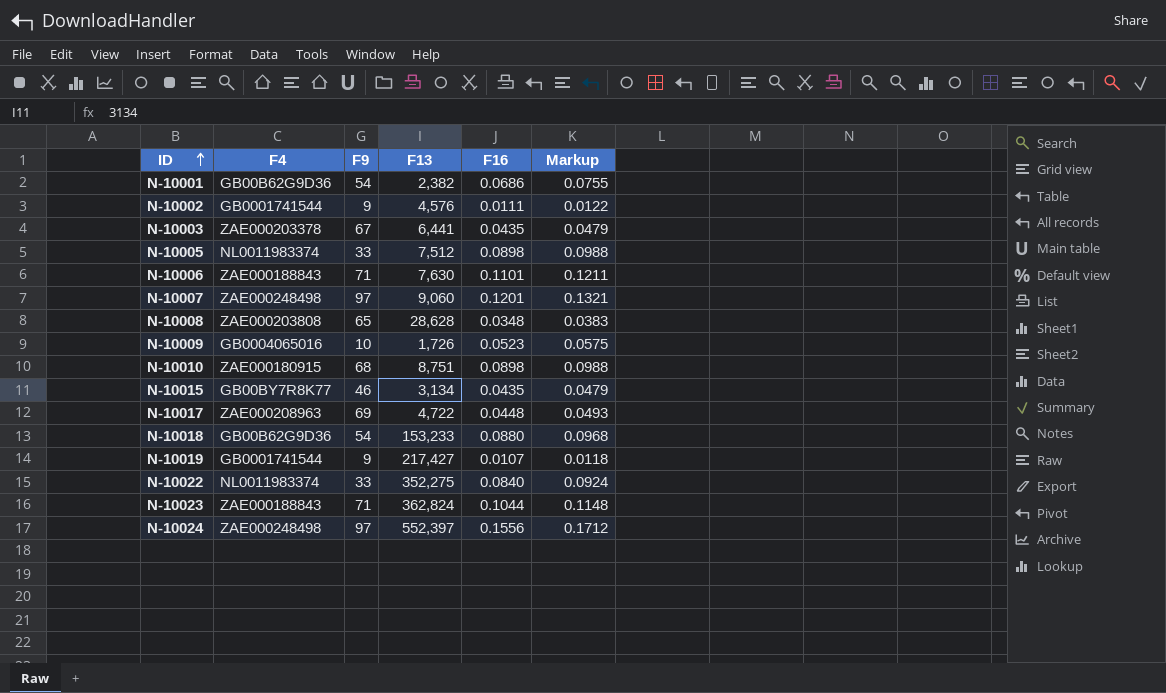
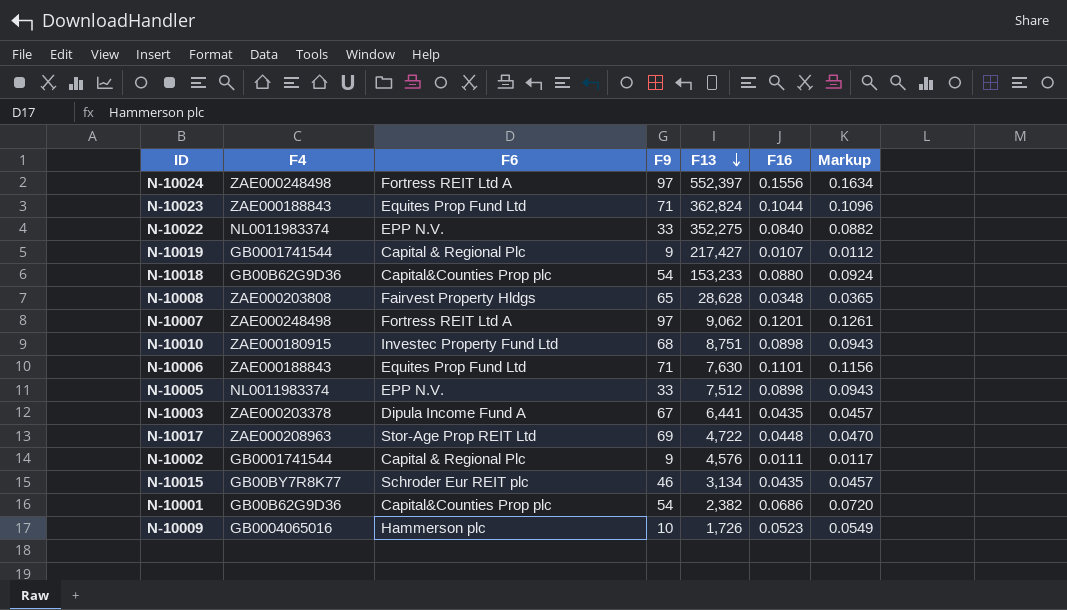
row order: ID ascending -> F13 descending
column F6 | position: none -> 3
column Markup | formula: [F16] * 1.1 -> [F16] * 1.05
N-10007 | F13: 9,060 -> 9,062

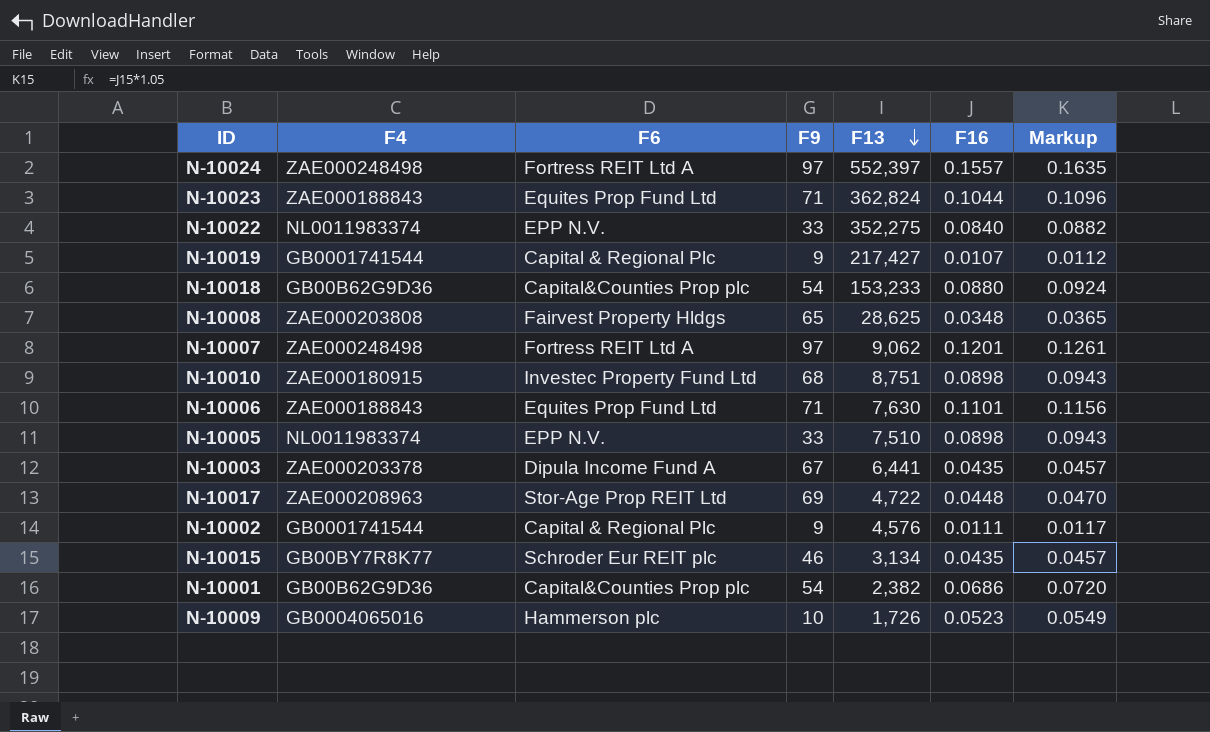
N-10024 | F16: 0.1556 -> 0.1557
N-10024 | Markup: 0.1634 -> 0.1635
N-10008 | F13: 28,628 -> 28,625
N-10005 | F13: 7,512 -> 7,510

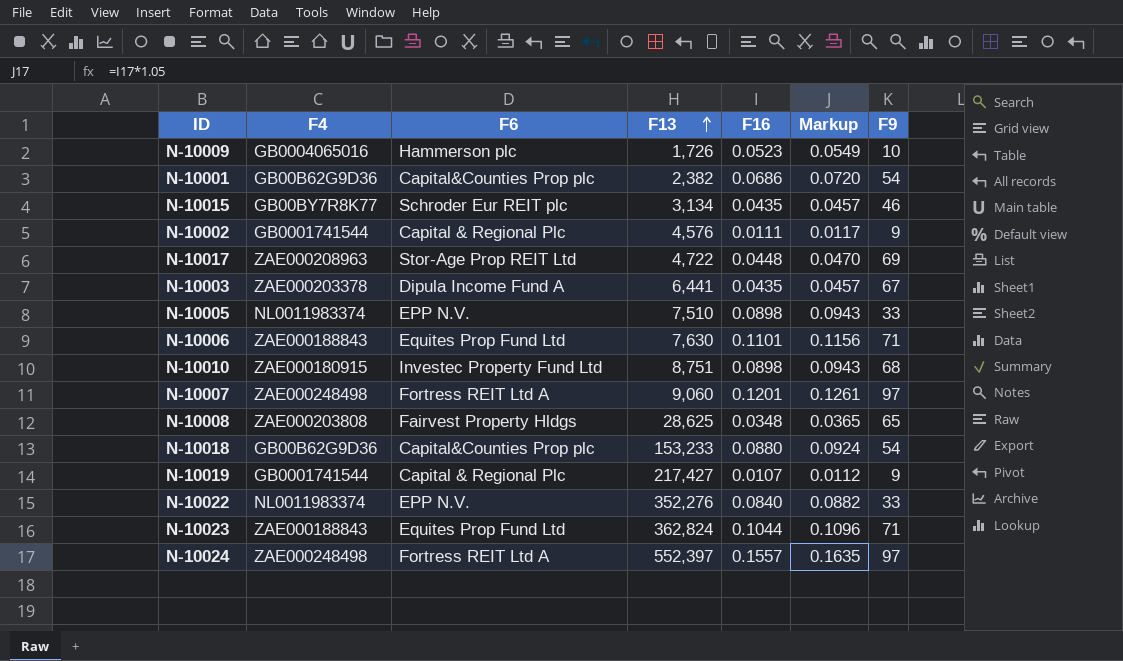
row order: F13 descending -> F13 ascending
column F9 | position: 4 -> 7
N-10007 | F13: 9,062 -> 9,060
N-10022 | F13: 352,275 -> 352,276

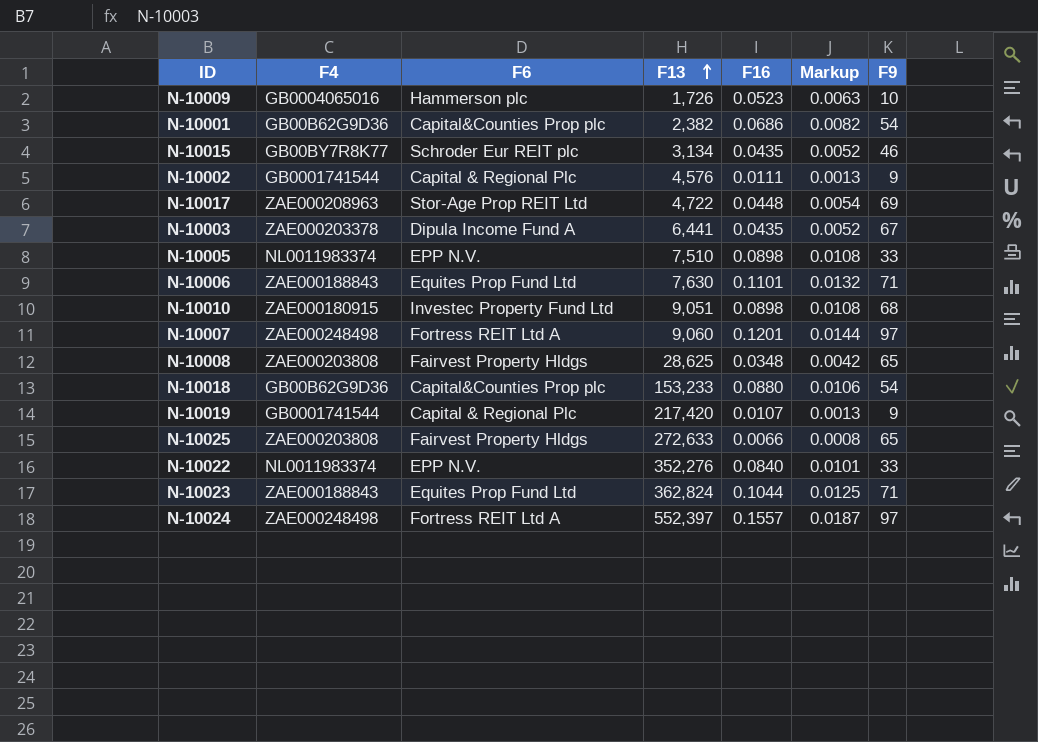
column Markup | formula: [F16] * 1.05 -> [F16] * 0.12
N-10010 | F13: 8,751 -> 9,051
N-10019 | F13: 217,427 -> 217,420
row N-10025: none -> ZAE000203808 | Fairvest Property Hldgs | 272,633 | 0.0066 | 0.0008 | 65

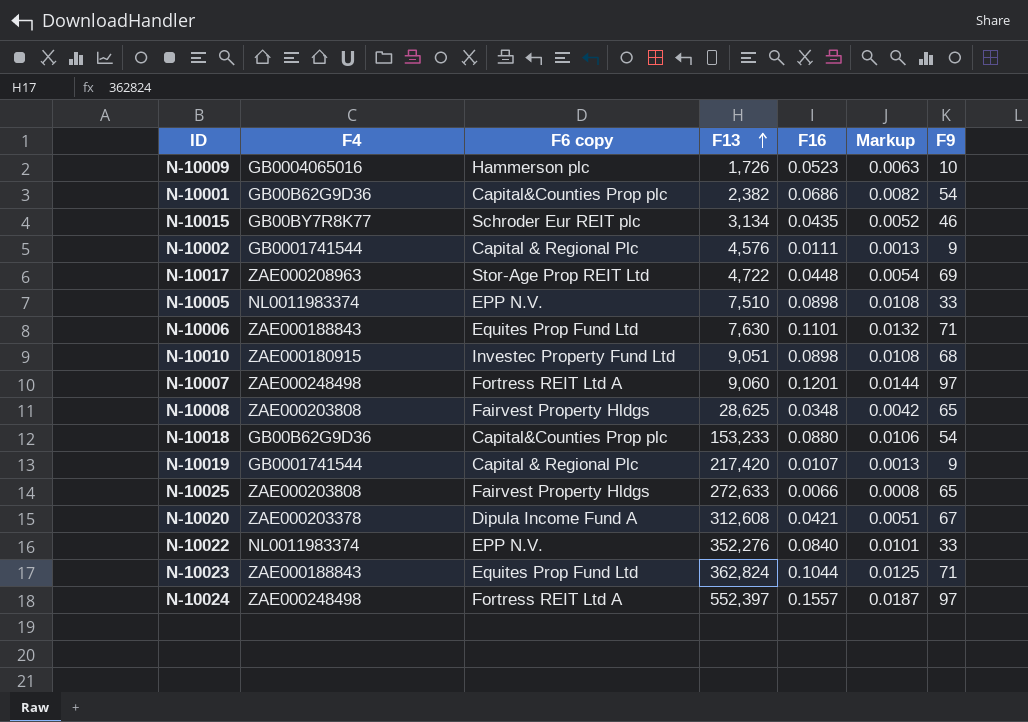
column name: F6 -> F6 copy
row N-10003: ZAE000203378 | Dipula Income Fund A | 6,441 | 0.0435 | 0.0052 | 67 -> none
row N-10020: none -> ZAE000203378 | Dipula Income Fund A | 312,608 | 0.0421 | 0.0051 | 67

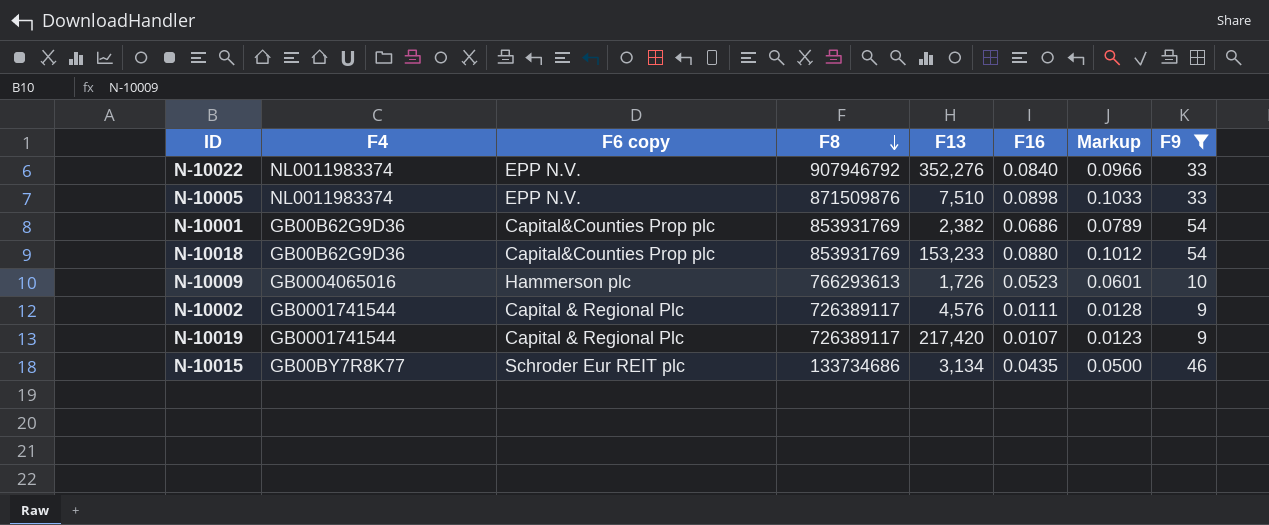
filter: none -> F9 <= 54
row order: F13 ascending -> F8 descending
column F8 | position: none -> 4
column Markup | formula: [F16] * 0.12 -> [F16] * 1.15

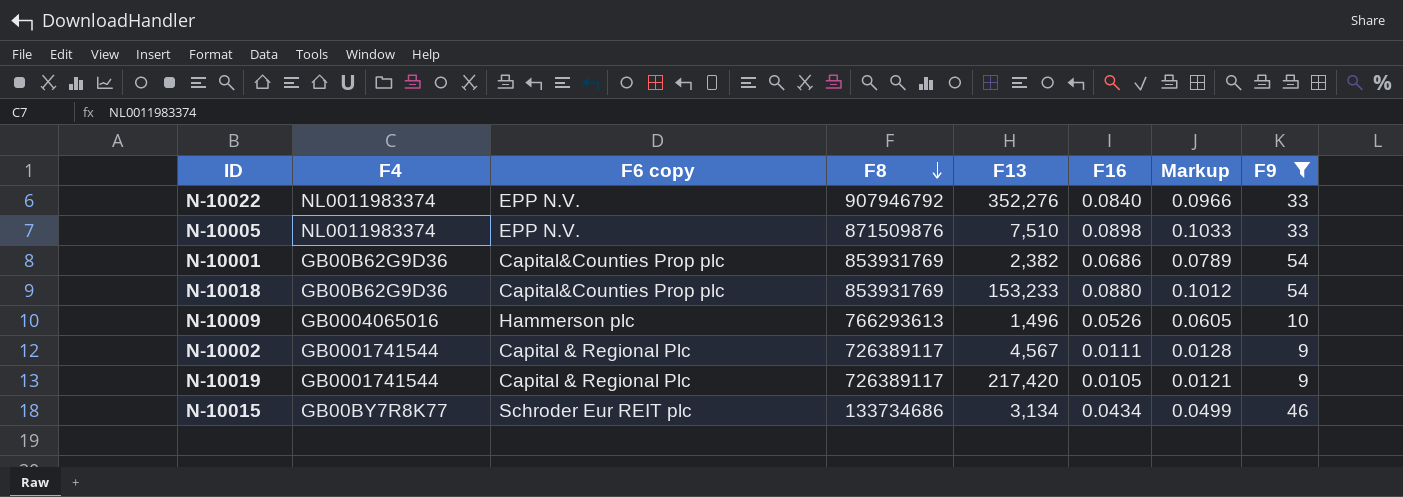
N-10009 | F13: 1,726 -> 1,496
N-10009 | F16: 0.0523 -> 0.0526
N-10009 | Markup: 0.0601 -> 0.0605
N-10002 | F13: 4,576 -> 4,567
N-10019 | F16: 0.0107 -> 0.0105
N-10019 | Markup: 0.0123 -> 0.0121
N-10015 | F16: 0.0435 -> 0.0434
N-10015 | Markup: 0.0500 -> 0.0499

